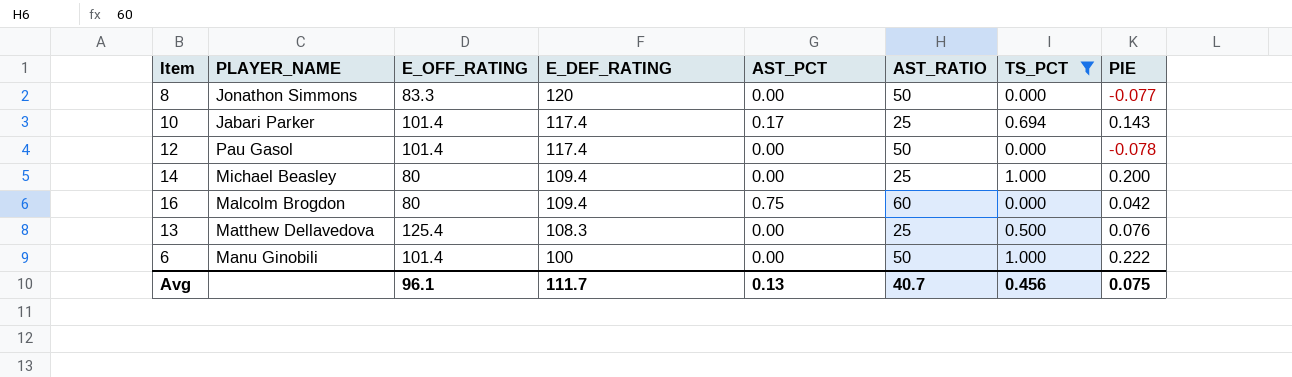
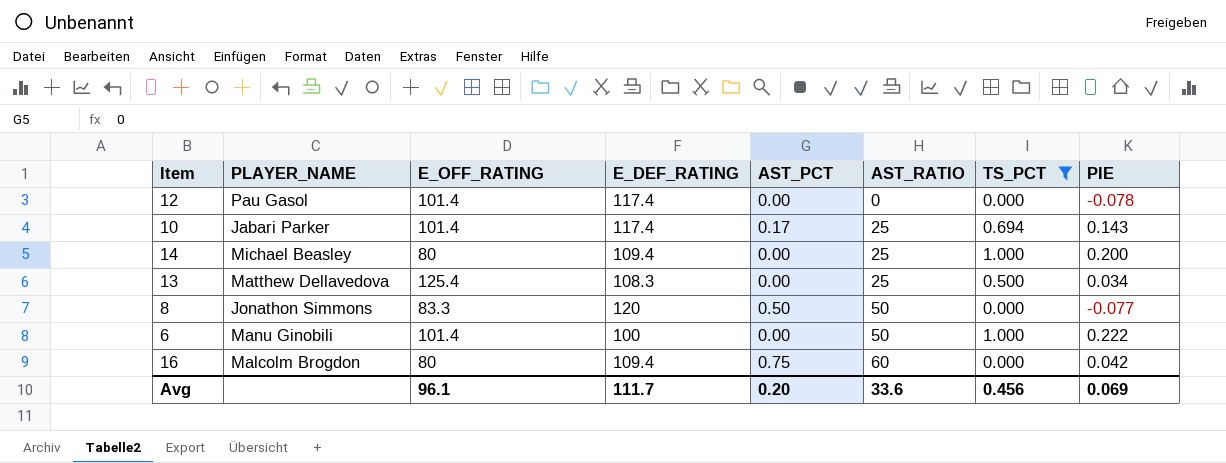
row order: E_DEF_RATING descending -> AST_RATIO ascending
12 | AST_RATIO: 50 -> 0
13 | PIE: 0.076 -> 0.034
8 | AST_PCT: 0.00 -> 0.50
Avg | AST_PCT: 0.13 -> 0.20
Avg | AST_RATIO: 40.7 -> 33.6
Avg | PIE: 0.075 -> 0.069

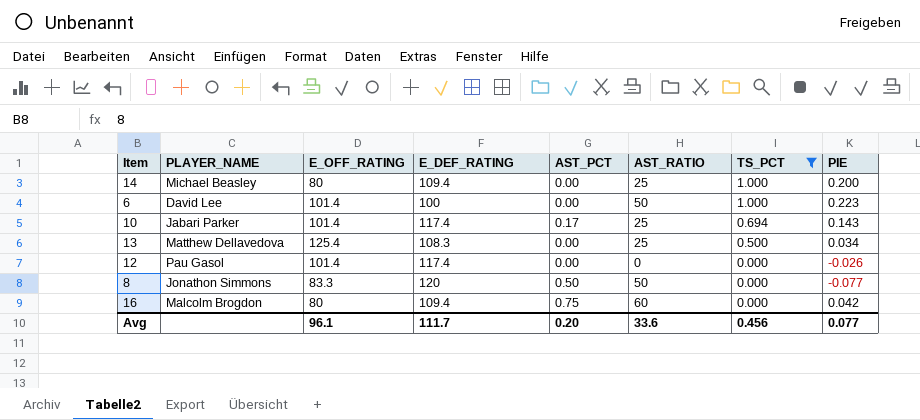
row order: AST_RATIO ascending -> TS_PCT descending
6 | PLAYER_NAME: Manu Ginobili -> David Lee
6 | PIE: 0.222 -> 0.223
12 | PIE: -0.078 -> -0.026
Avg | PIE: 0.069 -> 0.077

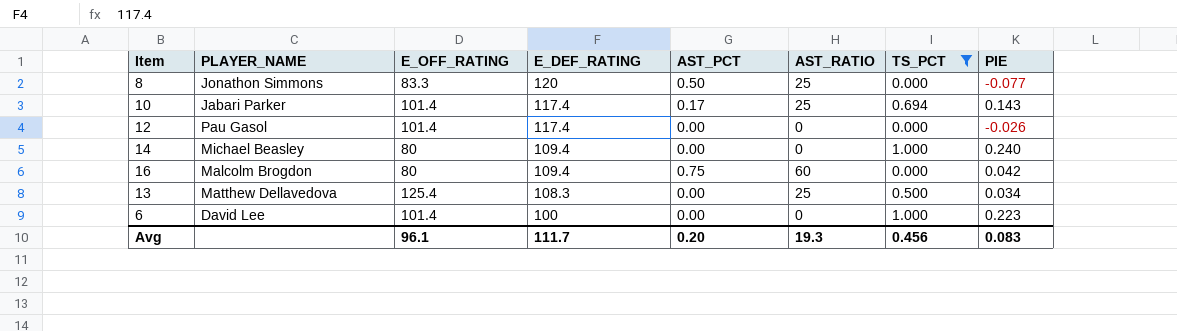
row order: TS_PCT descending -> E_DEF_RATING descending
8 | AST_RATIO: 50 -> 25
14 | AST_RATIO: 25 -> 0
14 | PIE: 0.200 -> 0.240
6 | AST_RATIO: 50 -> 0
Avg | AST_RATIO: 33.6 -> 19.3
Avg | PIE: 0.077 -> 0.083

